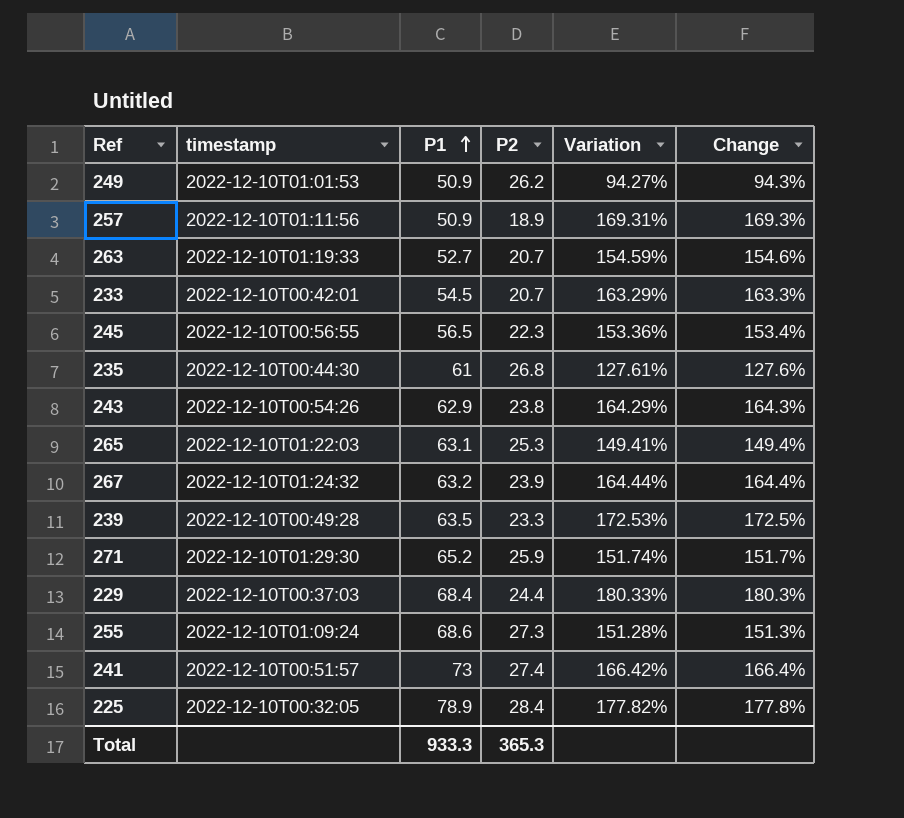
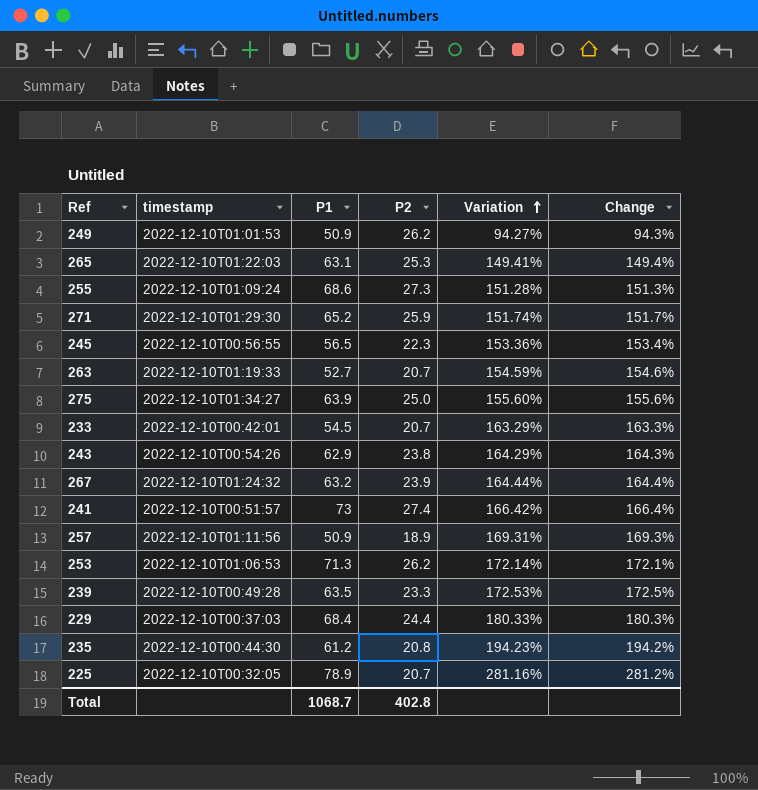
row order: P1 ascending -> Variation ascending
row 275: none -> 2022-12-10T01:34:27 | 63.9 | 25.0 | 155.60% | 155.6%
row 253: none -> 2022-12-10T01:06:53 | 71.3 | 26.2 | 172.14% | 172.1%
235 | P1: 61 -> 61.2
235 | P2: 26.8 -> 20.8
235 | Variation: 127.61% -> 194.23%
235 | Change: 127.6% -> 194.2%
225 | P2: 28.4 -> 20.7
225 | Variation: 177.82% -> 281.16%
225 | Change: 177.8% -> 281.2%
Total | P1: 933.3 -> 1068.7
Total | P2: 365.3 -> 402.8

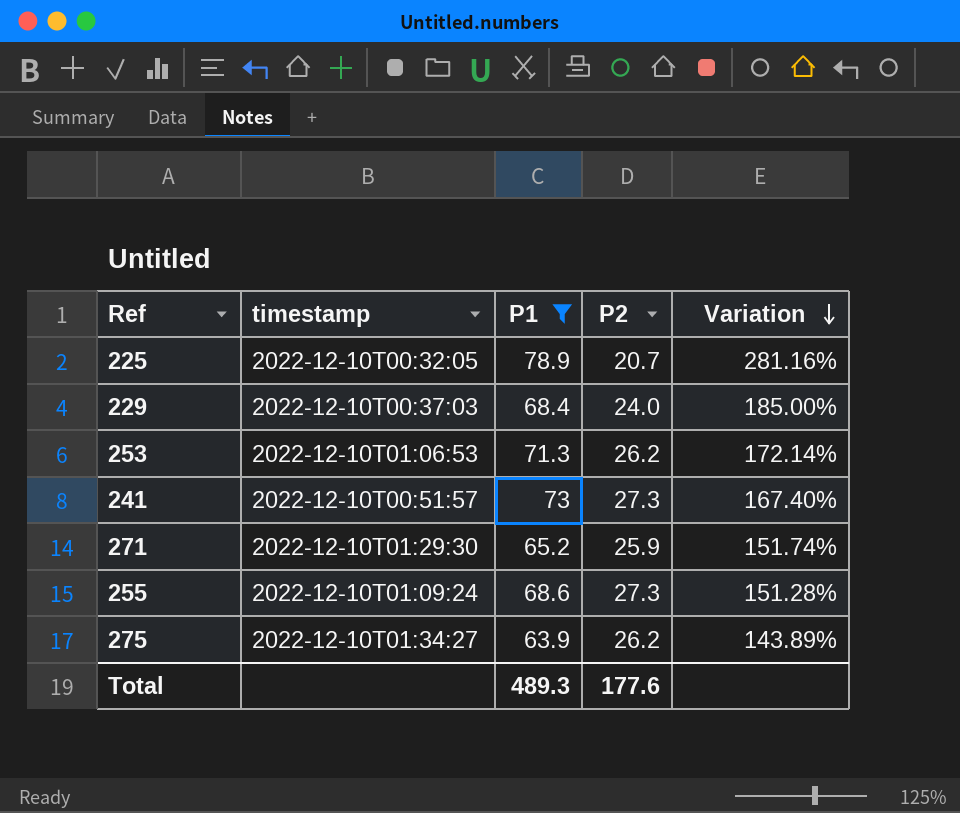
filter: none -> P1 >= 63.9
row order: Variation ascending -> Variation descending
column Change | formula: ([P1] - [P2]) / [P2] -> none
229 | P2: 24.4 -> 24.0
229 | Variation: 180.33% -> 185.00%
241 | P2: 27.4 -> 27.3
241 | Variation: 166.42% -> 167.40%
275 | P2: 25.0 -> 26.2
275 | Variation: 155.60% -> 143.89%
Total | P1: 1068.7 -> 489.3
Total | P2: 402.8 -> 177.6

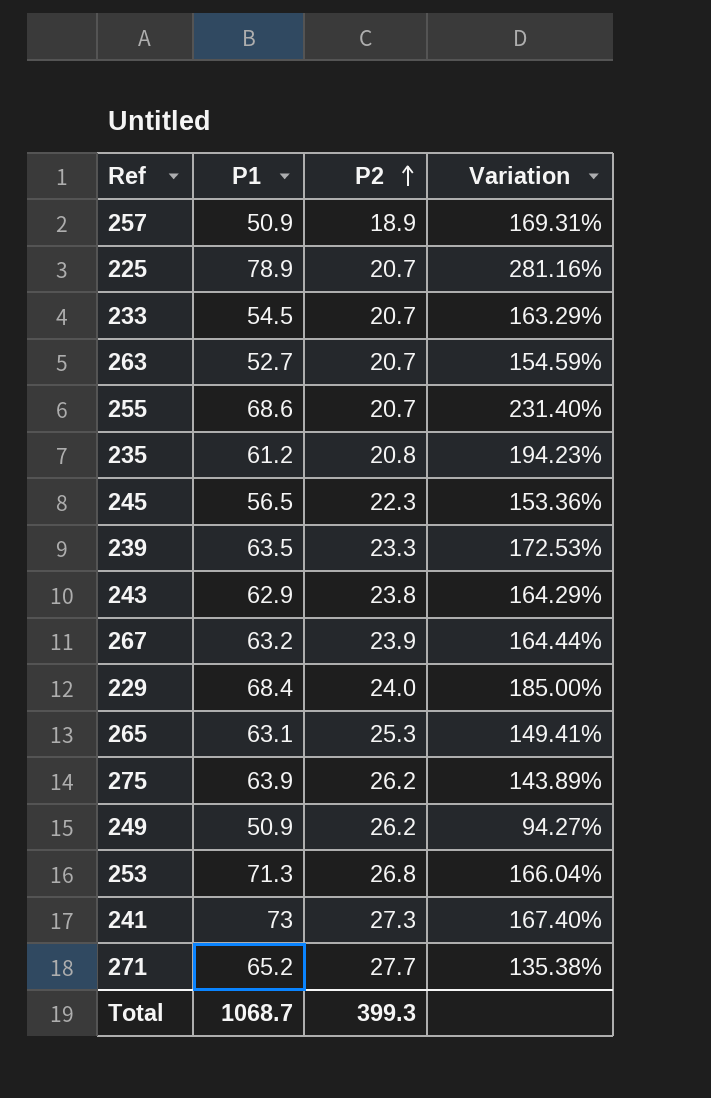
filter: P1 >= 63.9 -> none
row order: Variation descending -> P2 ascending
column timestamp | position: 2 -> none
255 | P2: 27.3 -> 20.7
255 | Variation: 151.28% -> 231.40%
253 | P2: 26.2 -> 26.8
253 | Variation: 172.14% -> 166.04%
271 | P2: 25.9 -> 27.7
271 | Variation: 151.74% -> 135.38%
Total | P1: 489.3 -> 1068.7
Total | P2: 177.6 -> 399.3

